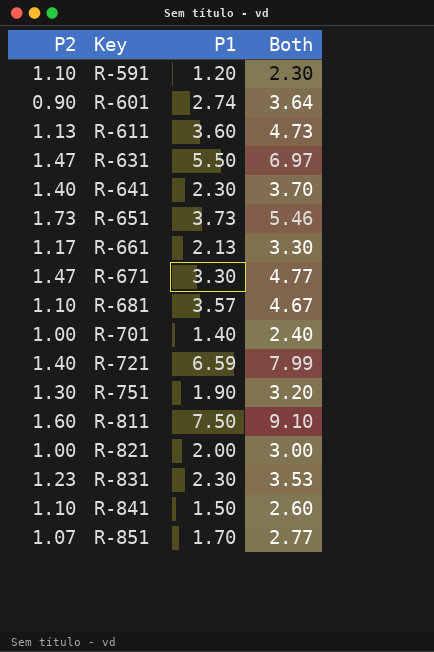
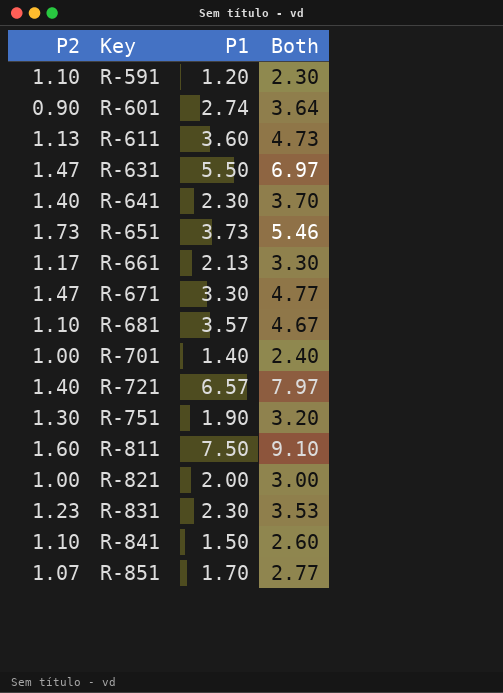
R-721 | P1: 6.59 -> 6.57
R-721 | Both: 7.99 -> 7.97

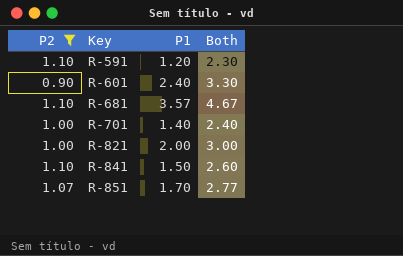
filter: none -> P2 <= 1.10
R-601 | P1: 2.74 -> 2.40
R-601 | Both: 3.64 -> 3.30

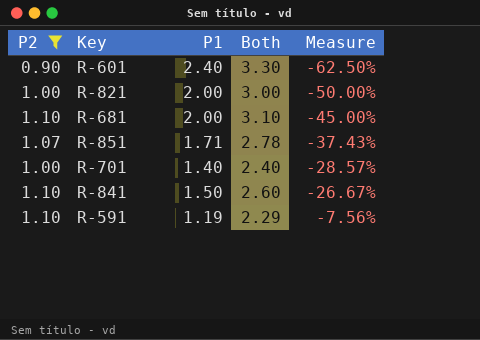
row order: Key ascending -> Measure ascending
column Measure | formula: none -> ([P2] - [P1]) / [P1]
R-681 | P1: 3.57 -> 2.00
R-681 | Both: 4.67 -> 3.10
R-851 | P1: 1.70 -> 1.71
R-851 | Both: 2.77 -> 2.78
R-591 | P1: 1.20 -> 1.19
R-591 | Both: 2.30 -> 2.29

